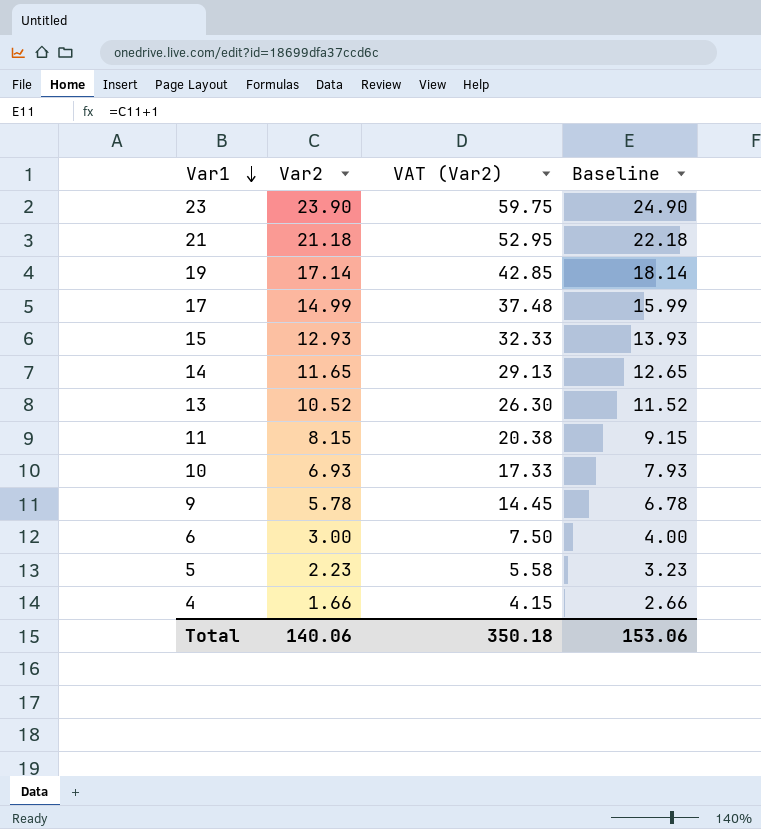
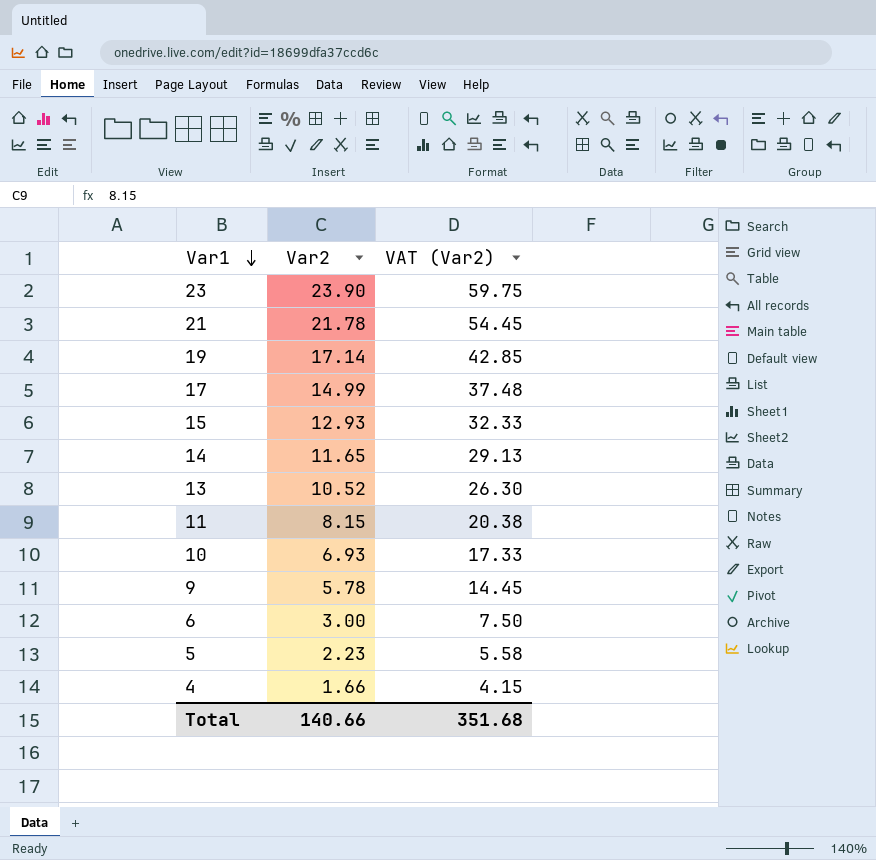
column Baseline | formula: [Var2] + 1 -> none
21 | Var2: 21.18 -> 21.78
21 | VAT (Var2): 52.95 -> 54.45
Total | Var2: 140.06 -> 140.66
Total | VAT (Var2): 350.18 -> 351.68

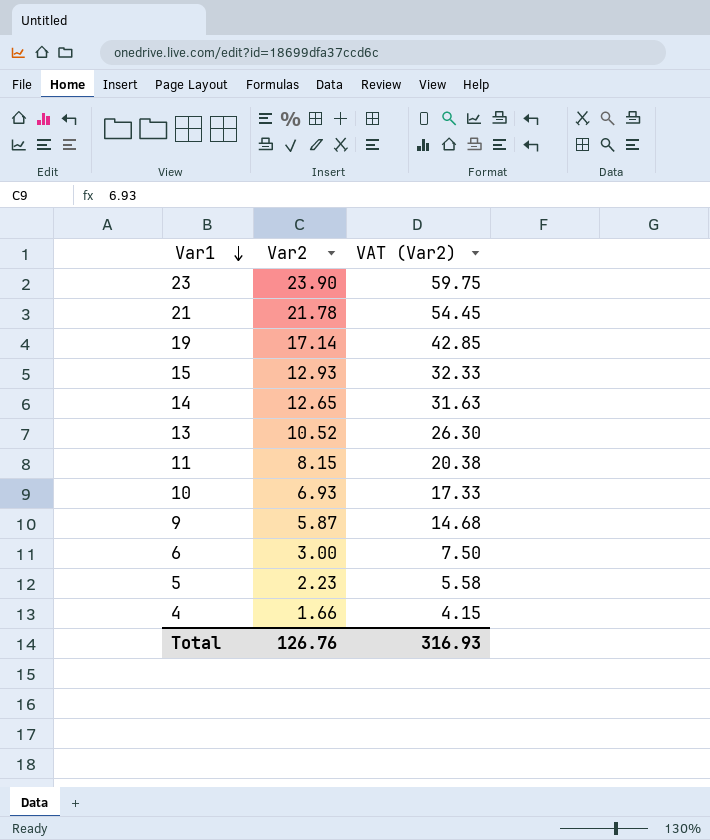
row 17: 14.99 | 37.48 -> none
14 | Var2: 11.65 -> 12.65
14 | VAT (Var2): 29.13 -> 31.63
9 | Var2: 5.78 -> 5.87
9 | VAT (Var2): 14.45 -> 14.68
Total | Var2: 140.66 -> 126.76
Total | VAT (Var2): 351.68 -> 316.93

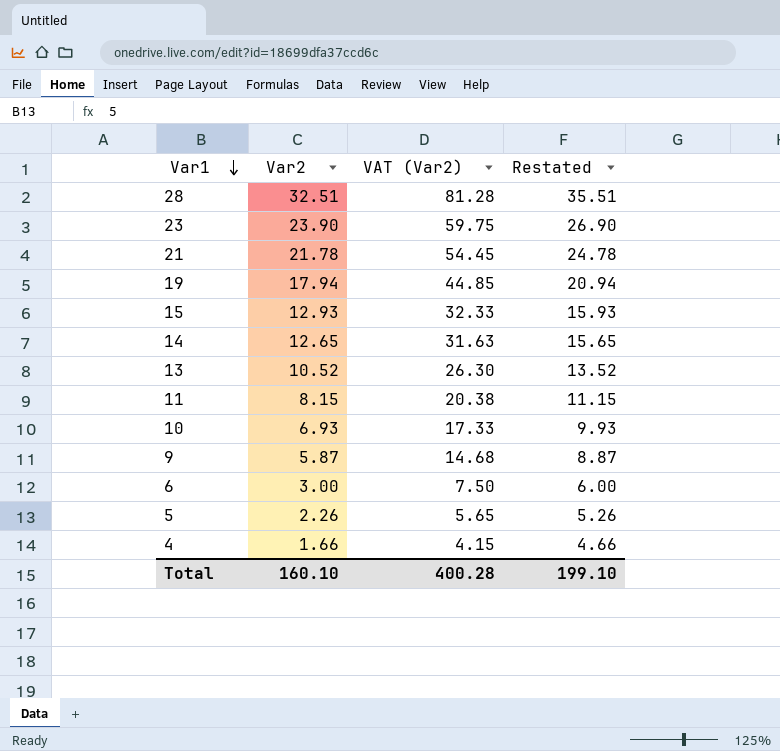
column Restated | formula: none -> [Var2] + 3
row 28: none -> 32.51 | 81.28 | 35.51
19 | Var2: 17.14 -> 17.94
19 | VAT (Var2): 42.85 -> 44.85
5 | Var2: 2.23 -> 2.26
5 | VAT (Var2): 5.58 -> 5.65
Total | Var2: 126.76 -> 160.10
Total | VAT (Var2): 316.93 -> 400.28

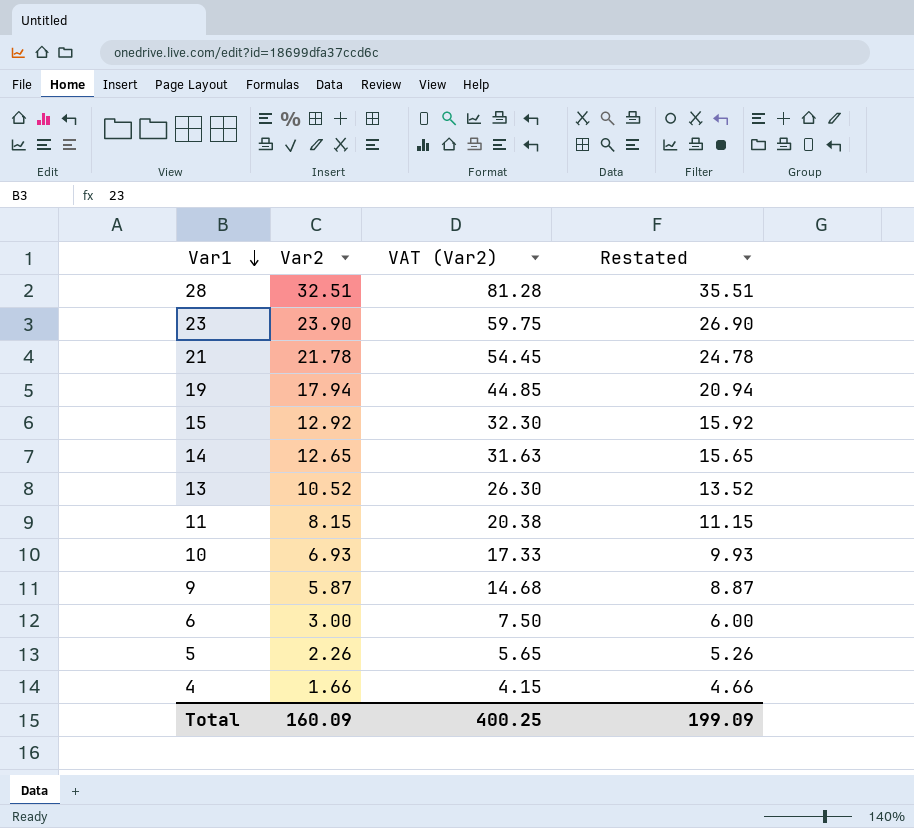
15 | Var2: 12.93 -> 12.92
15 | VAT (Var2): 32.33 -> 32.30
15 | Restated: 15.93 -> 15.92
Total | Var2: 160.10 -> 160.09
Total | VAT (Var2): 400.28 -> 400.25
Total | Restated: 199.10 -> 199.09

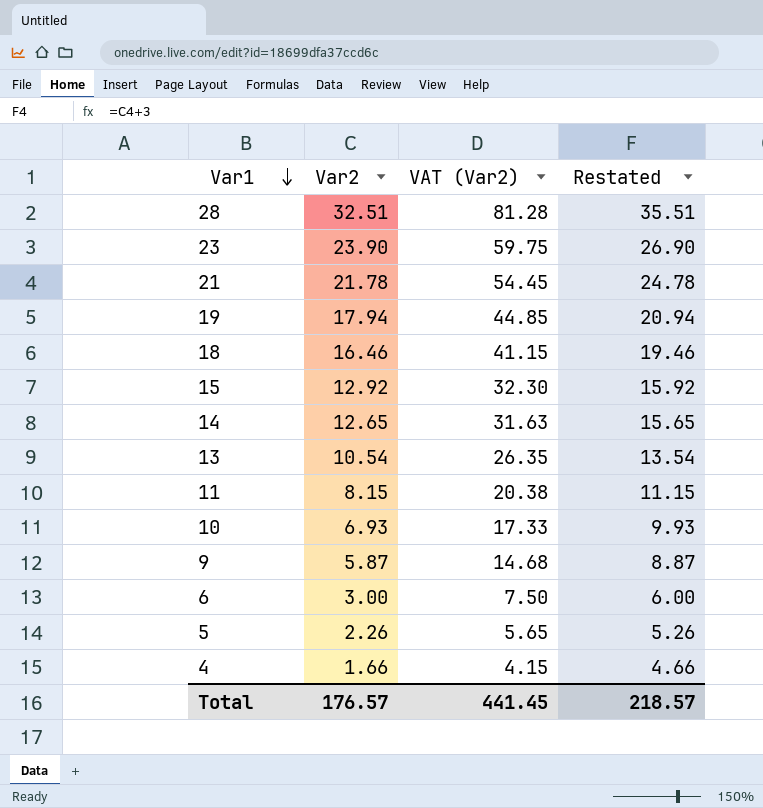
row 18: none -> 16.46 | 41.15 | 19.46
13 | Var2: 10.52 -> 10.54
13 | VAT (Var2): 26.30 -> 26.35
13 | Restated: 13.52 -> 13.54
Total | Var2: 160.09 -> 176.57
Total | VAT (Var2): 400.25 -> 441.45
Total | Restated: 199.09 -> 218.57

